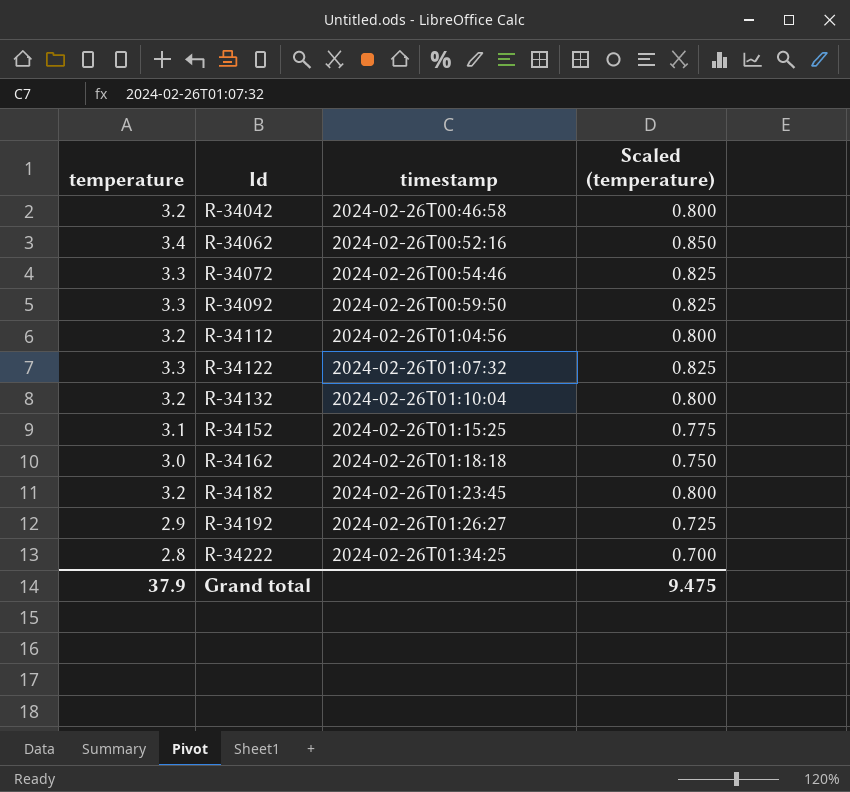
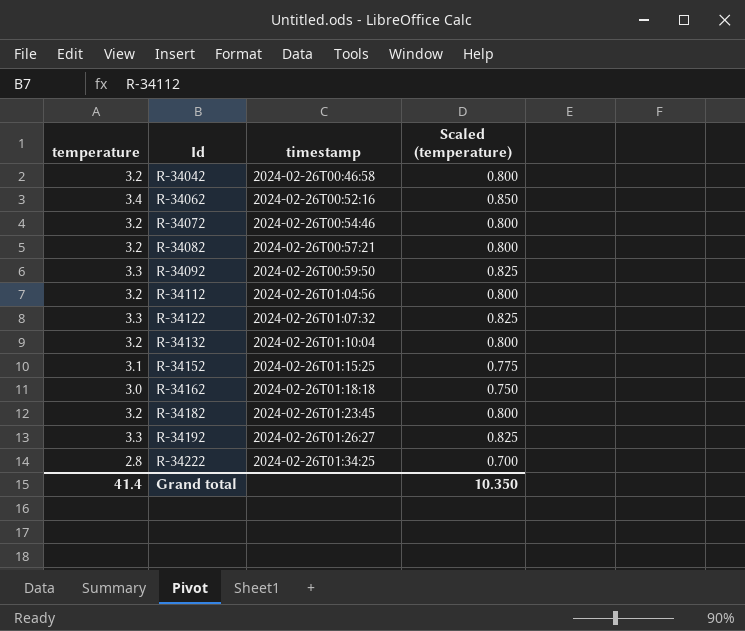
R-34072 | temperature: 3.3 -> 3.2
R-34072 | Scaled (temperature): 0.825 -> 0.800
row R-34082: none -> 3.2 | 2024-02-26T00:57:21 | 0.800
R-34192 | temperature: 2.9 -> 3.3
R-34192 | Scaled (temperature): 0.725 -> 0.825
Grand total | temperature: 37.9 -> 41.4
Grand total | Scaled (temperature): 9.475 -> 10.350

